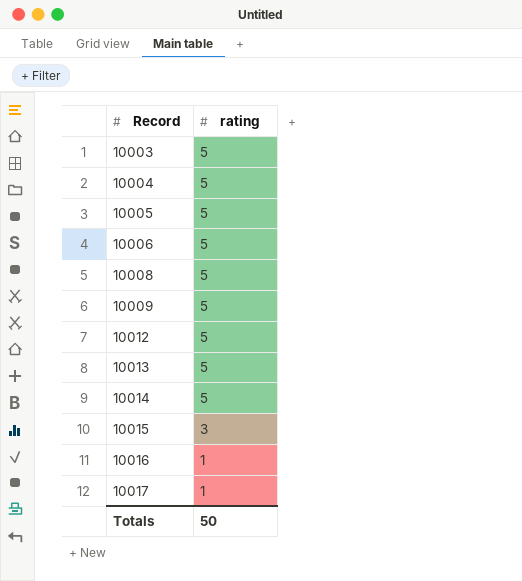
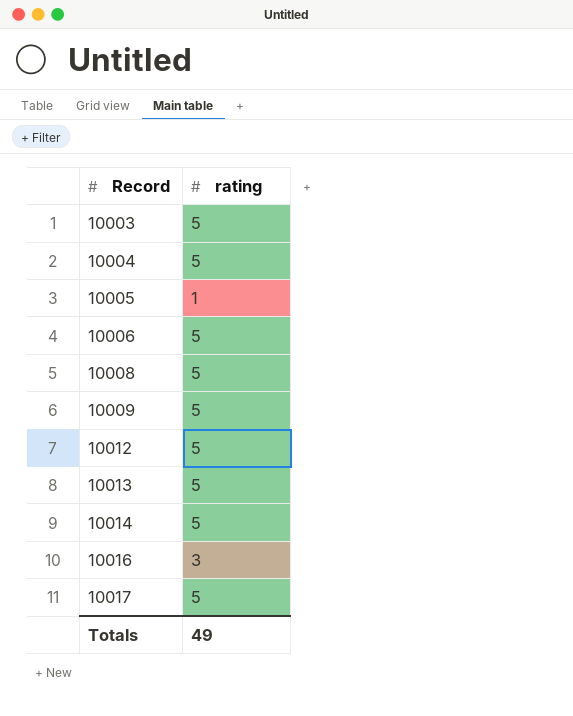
row 10015: 3 -> none
10005 | rating: 5 -> 1
10016 | rating: 1 -> 3
10017 | rating: 1 -> 5
Totals | rating: 50 -> 49

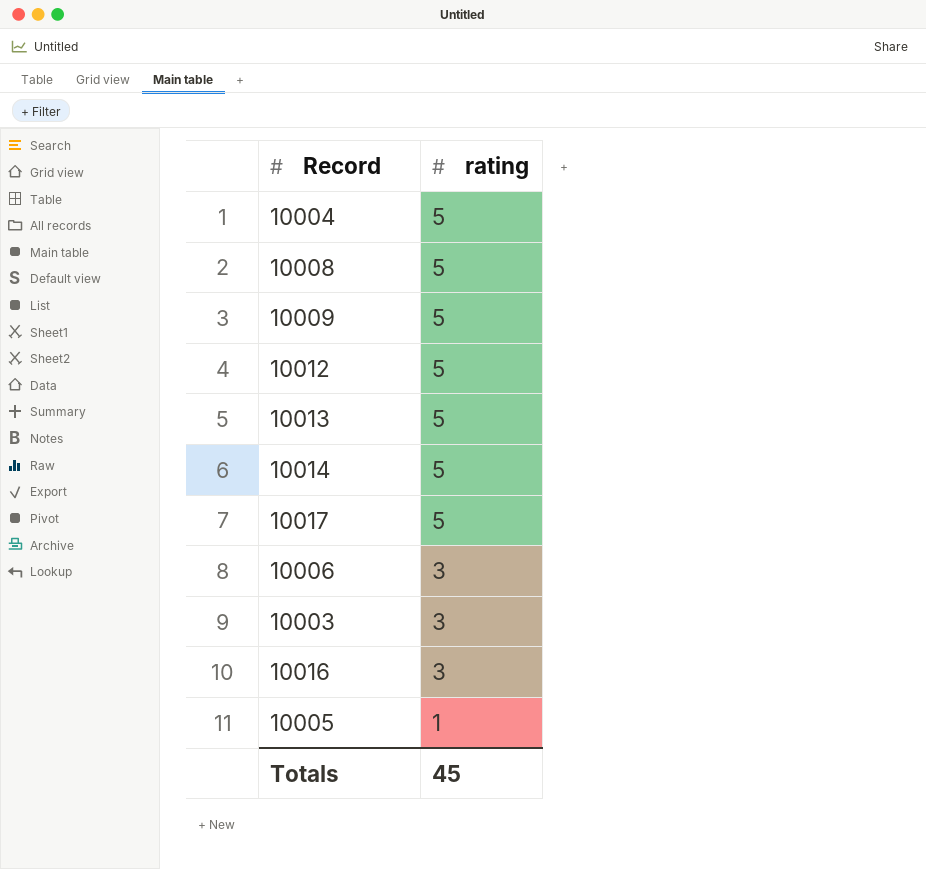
row order: Record ascending -> rating descending
10006 | rating: 5 -> 3
10003 | rating: 5 -> 3
Totals | rating: 49 -> 45

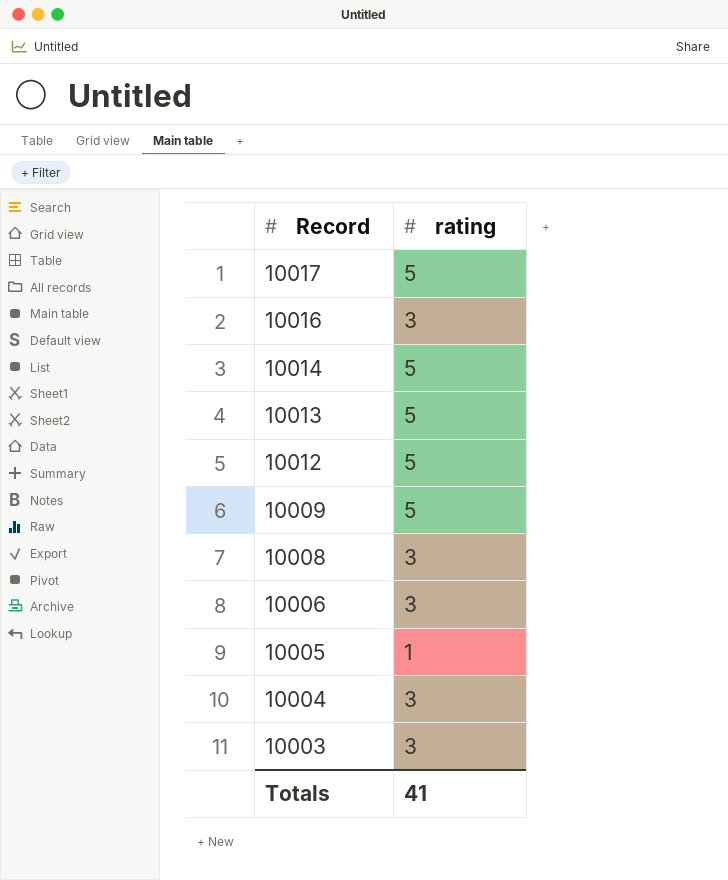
row order: rating descending -> Record descending
10008 | rating: 5 -> 3
10004 | rating: 5 -> 3
Totals | rating: 45 -> 41

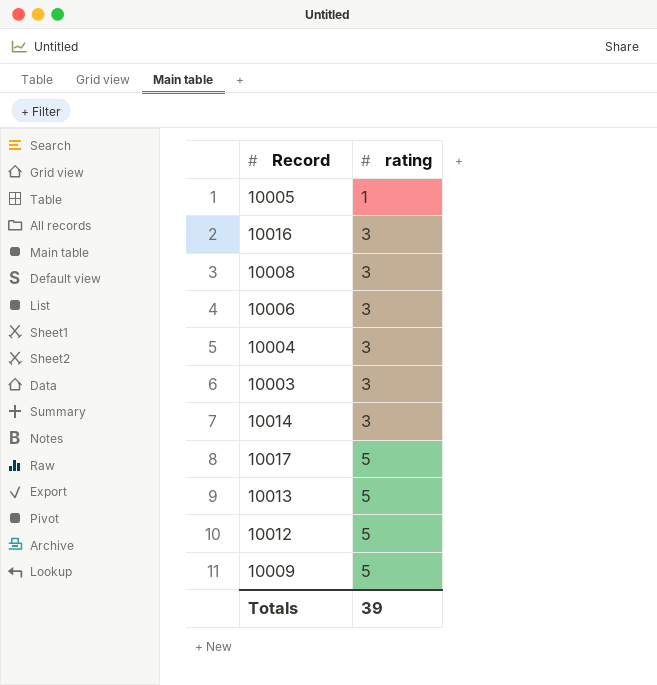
row order: Record descending -> rating ascending
10014 | rating: 5 -> 3
Totals | rating: 41 -> 39

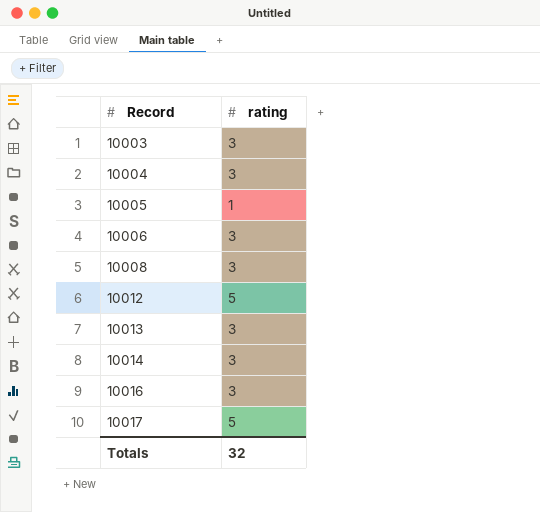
row order: rating ascending -> Record ascending
row 10009: 5 -> none
10013 | rating: 5 -> 3
Totals | rating: 39 -> 32

